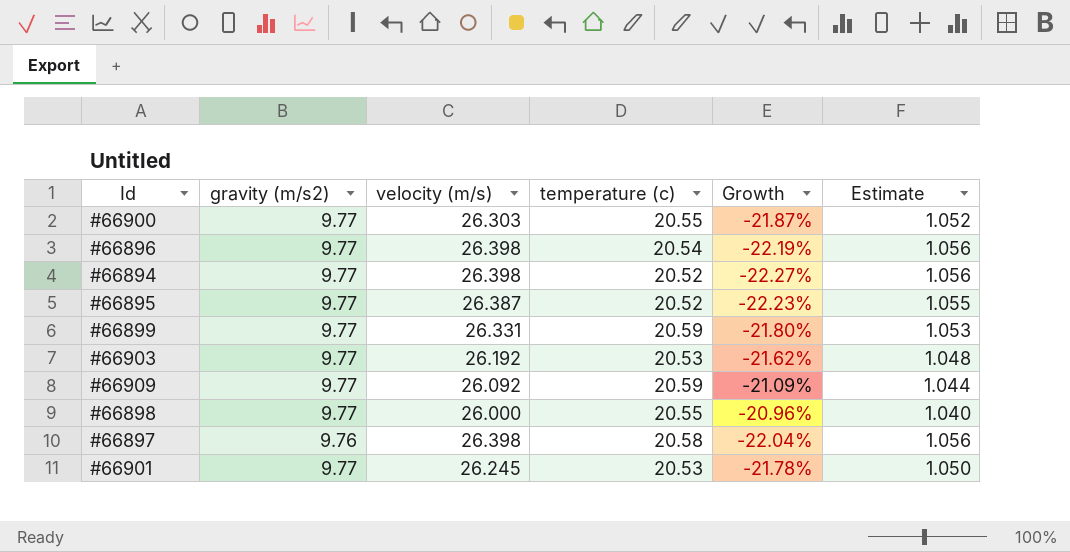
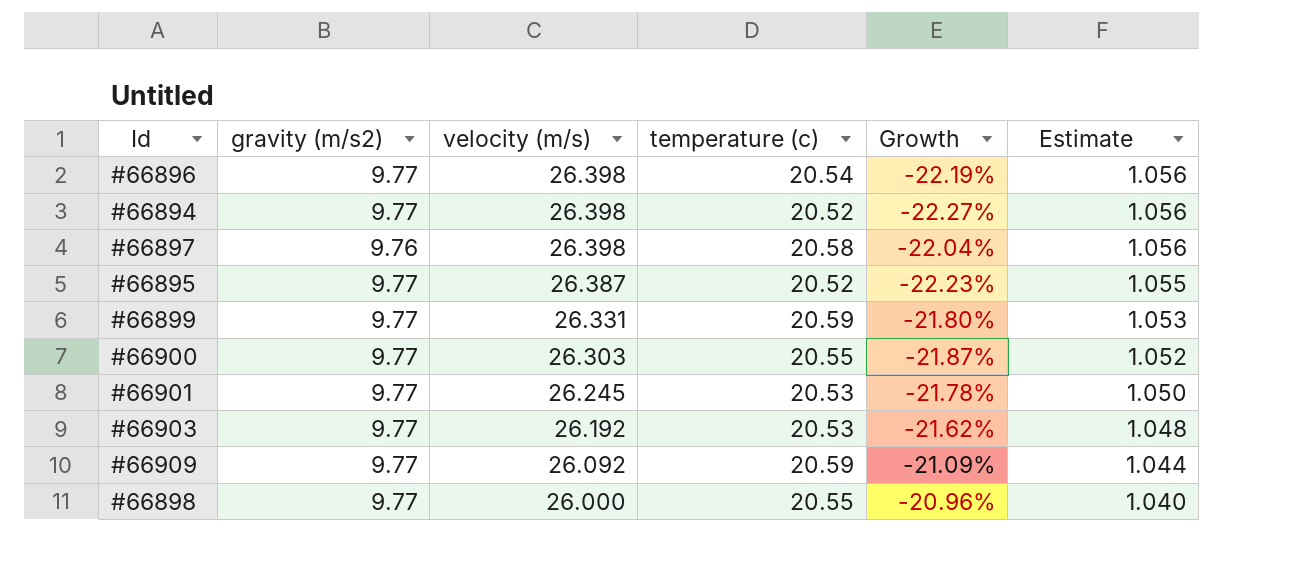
row order: none -> velocity (m/s) descending

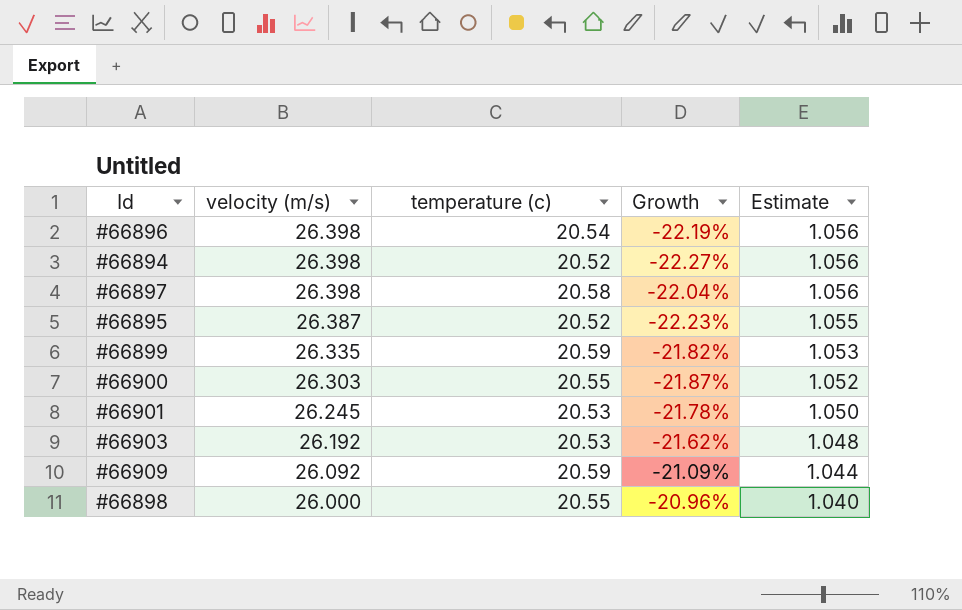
column gravity (m/s2) | position: 2 -> none
#66899 | velocity (m/s): 26.331 -> 26.335
#66899 | Growth: -21.80% -> -21.82%

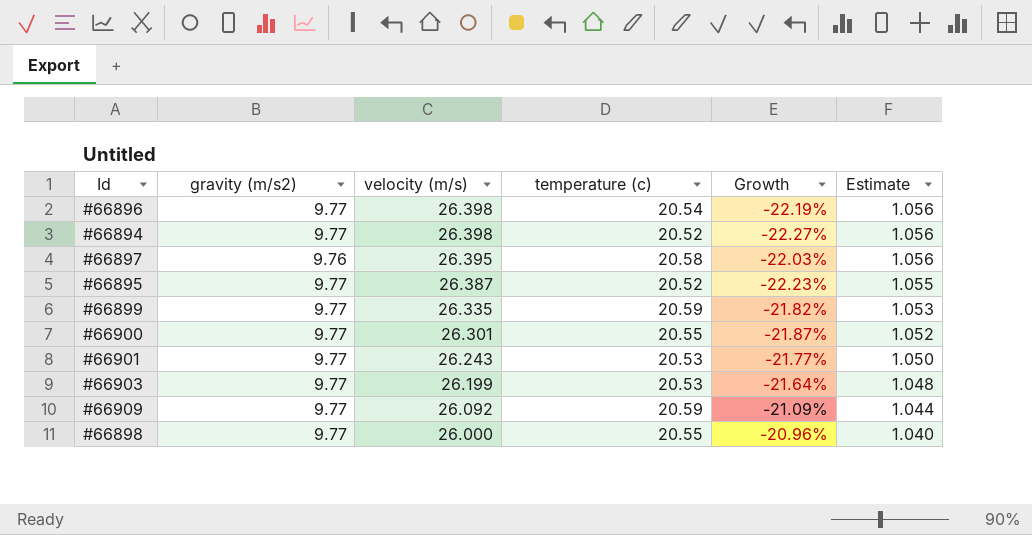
column gravity (m/s2) | position: none -> 2
#66897 | velocity (m/s): 26.398 -> 26.395
#66897 | Growth: -22.04% -> -22.03%
#66900 | velocity (m/s): 26.303 -> 26.301
#66901 | velocity (m/s): 26.245 -> 26.243
#66901 | Growth: -21.78% -> -21.77%
#66903 | velocity (m/s): 26.192 -> 26.199
#66903 | Growth: -21.62% -> -21.64%

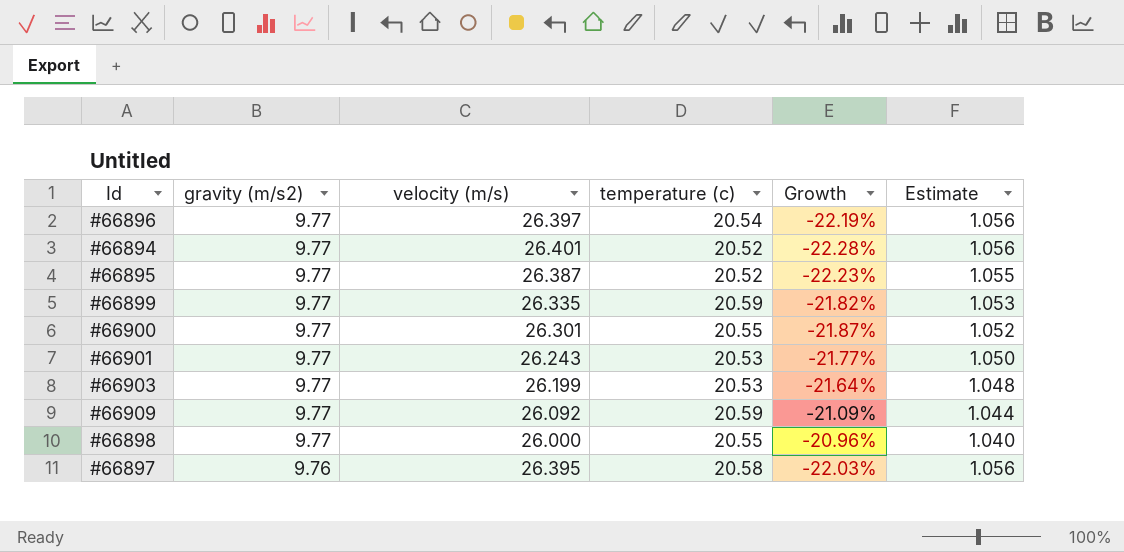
row order: velocity (m/s) descending -> gravity (m/s2) descending
#66896 | velocity (m/s): 26.398 -> 26.397
#66894 | velocity (m/s): 26.398 -> 26.401
#66894 | Growth: -22.27% -> -22.28%

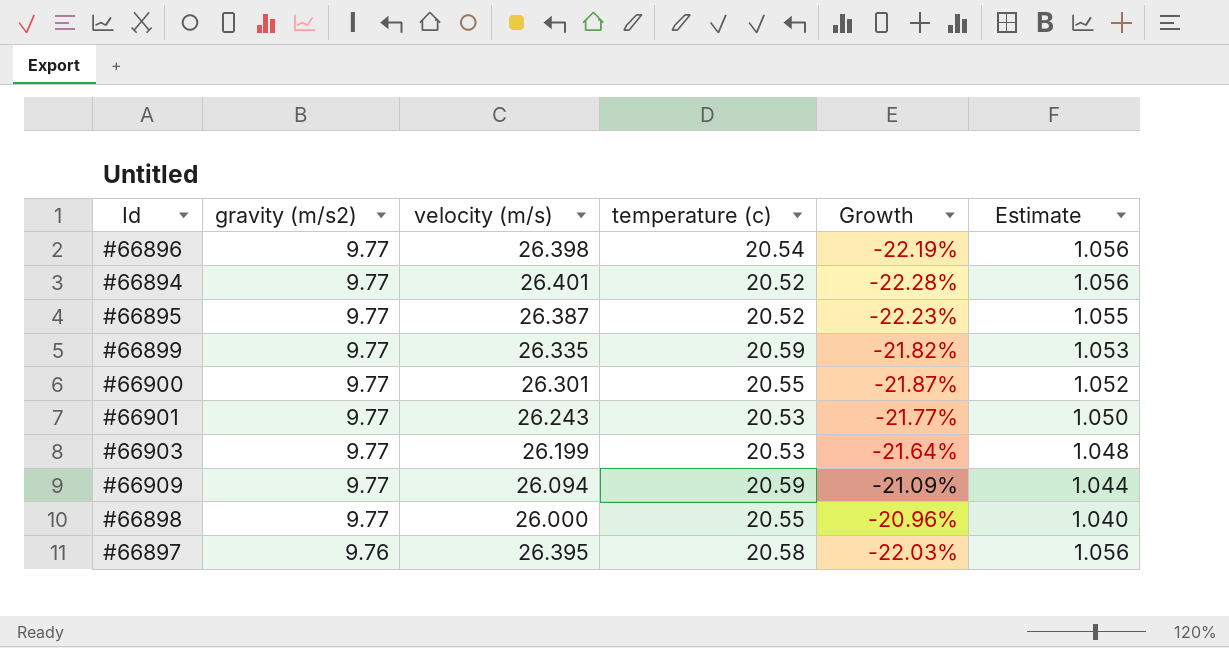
#66896 | velocity (m/s): 26.397 -> 26.398
#66909 | velocity (m/s): 26.092 -> 26.094

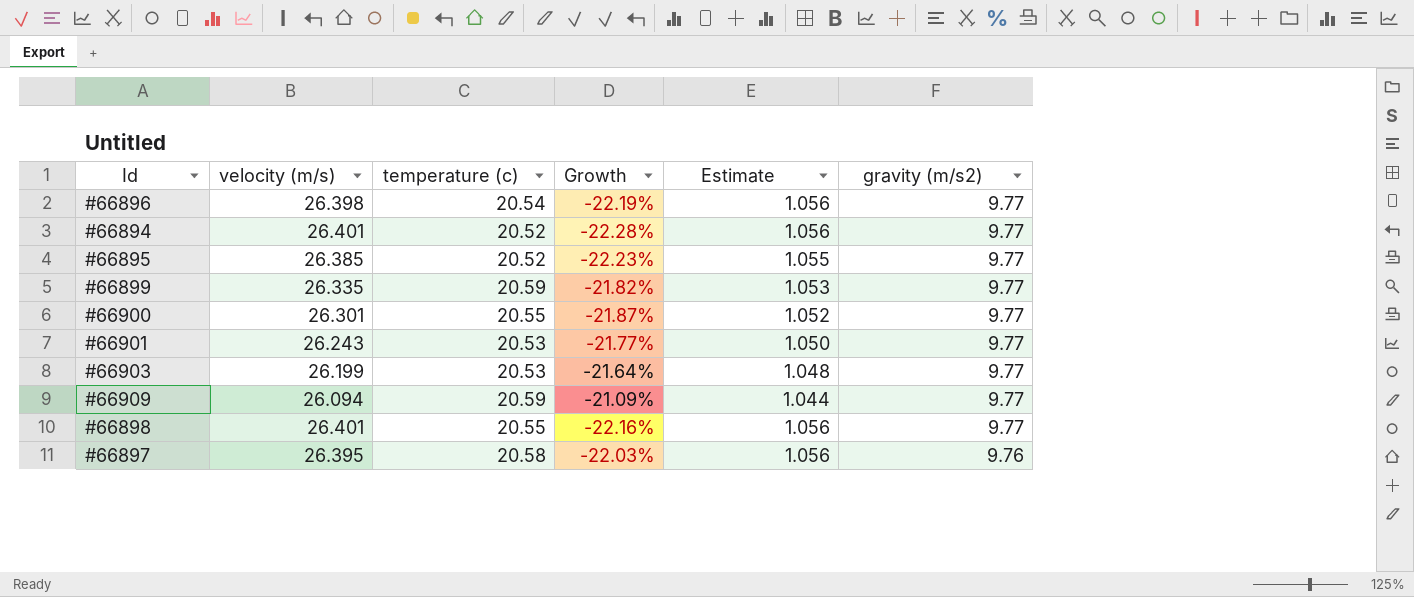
column gravity (m/s2) | position: 2 -> 6
#66895 | velocity (m/s): 26.387 -> 26.385
#66898 | velocity (m/s): 26.000 -> 26.401
#66898 | Growth: -20.96% -> -22.16%
#66898 | Estimate: 1.040 -> 1.056

